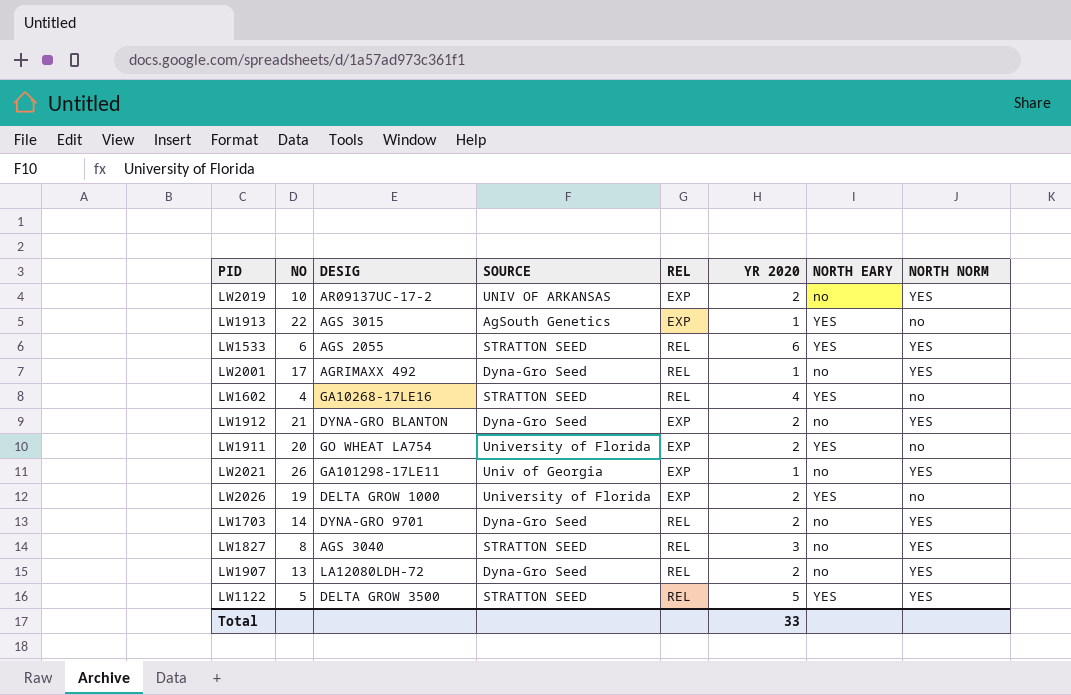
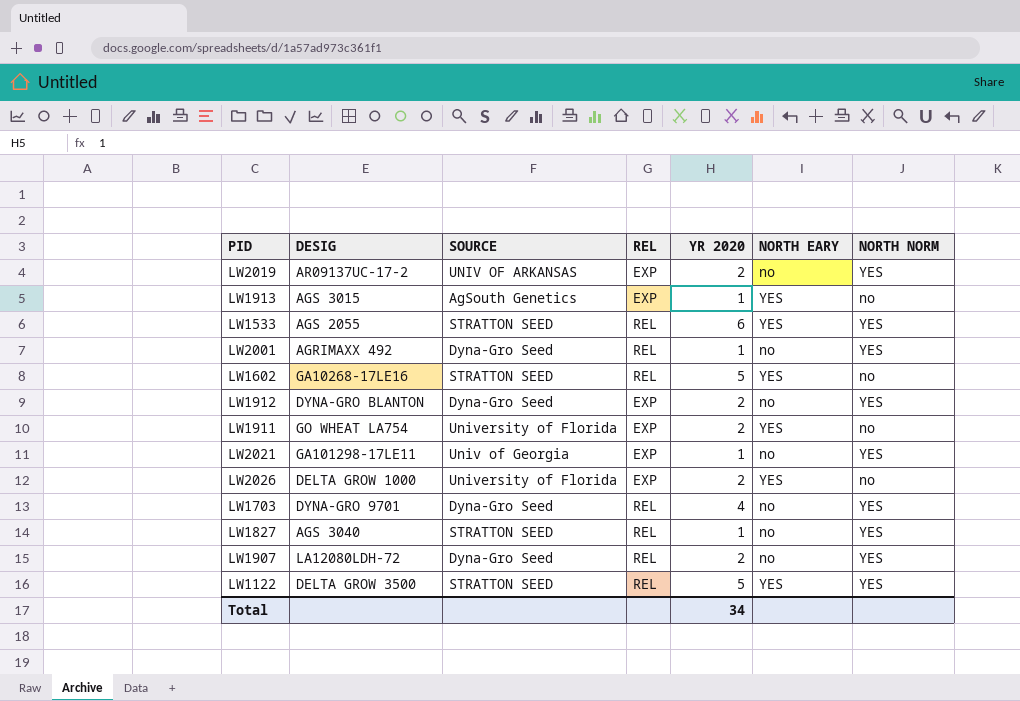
column NO | position: 2 -> none
LW1602 | YR 2020: 4 -> 5
LW1703 | YR 2020: 2 -> 4
LW1827 | YR 2020: 3 -> 1
Total | YR 2020: 33 -> 34

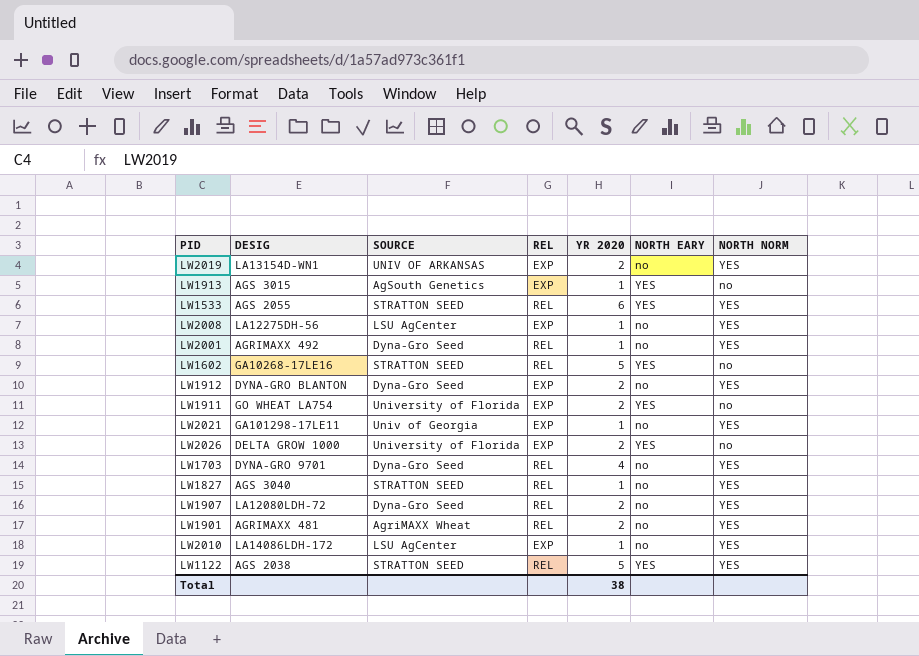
LW2019 | DESIG: AR09137UC-17-2 -> LA13154D-WN1
row LW2008: none -> LA12275DH-56 | LSU AgCenter | EXP | 1 | no | YES
row LW1901: none -> AGRIMAXX 481 | AgriMAXX Wheat | REL | 2 | no | YES
row LW2010: none -> LA14086LDH-172 | LSU AgCenter | EXP | 1 | no | YES
LW1122 | DESIG: DELTA GROW 3500 -> AGS 2038
Total | YR 2020: 34 -> 38

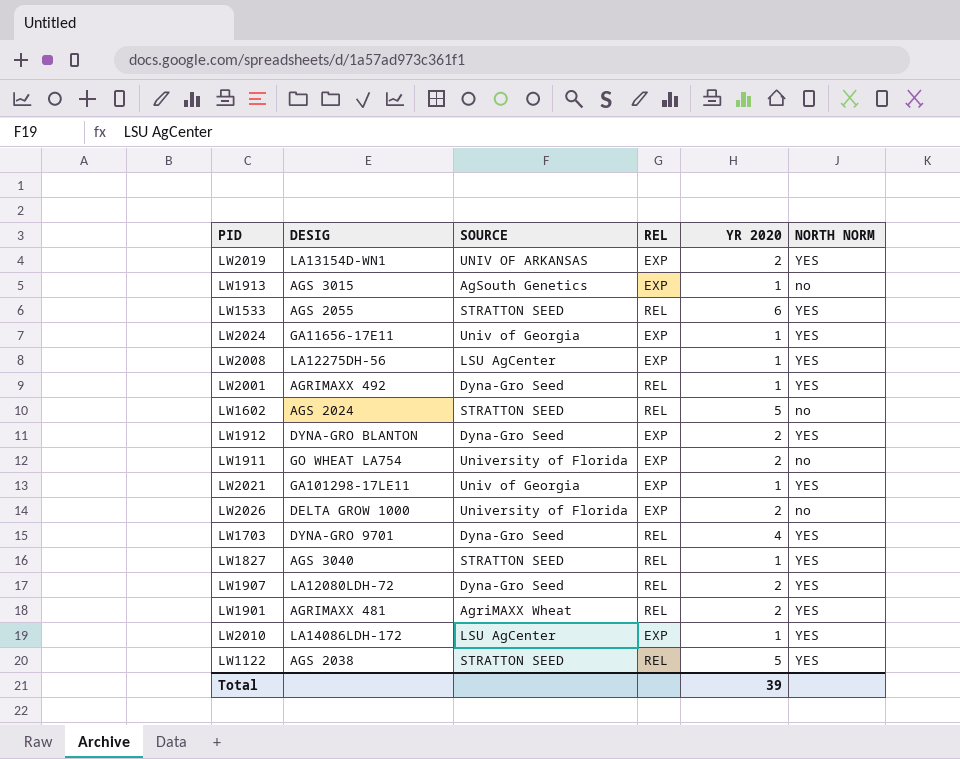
column NORTH EARY | position: 6 -> none
row LW2024: none -> GA11656-17E11 | Univ of Georgia | EXP | 1 | YES
LW1602 | DESIG: GA10268-17LE16 -> AGS 2024
Total | YR 2020: 38 -> 39

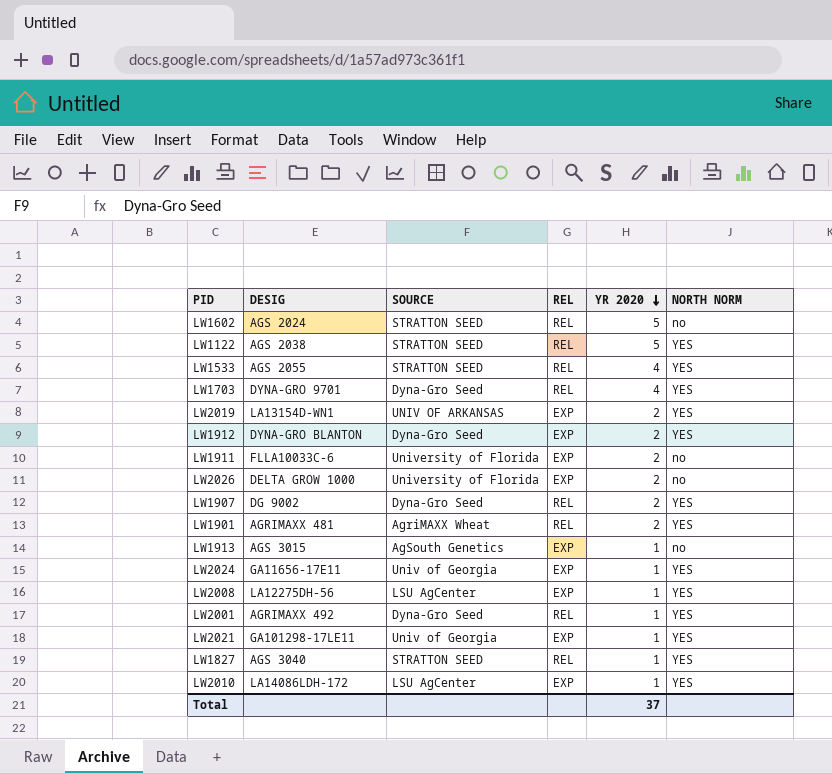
row order: none -> YR 2020 descending
LW1533 | YR 2020: 6 -> 4
LW1911 | DESIG: GO WHEAT LA754 -> FLLA10033C-6
LW1907 | DESIG: LA12080LDH-72 -> DG 9002
Total | YR 2020: 39 -> 37

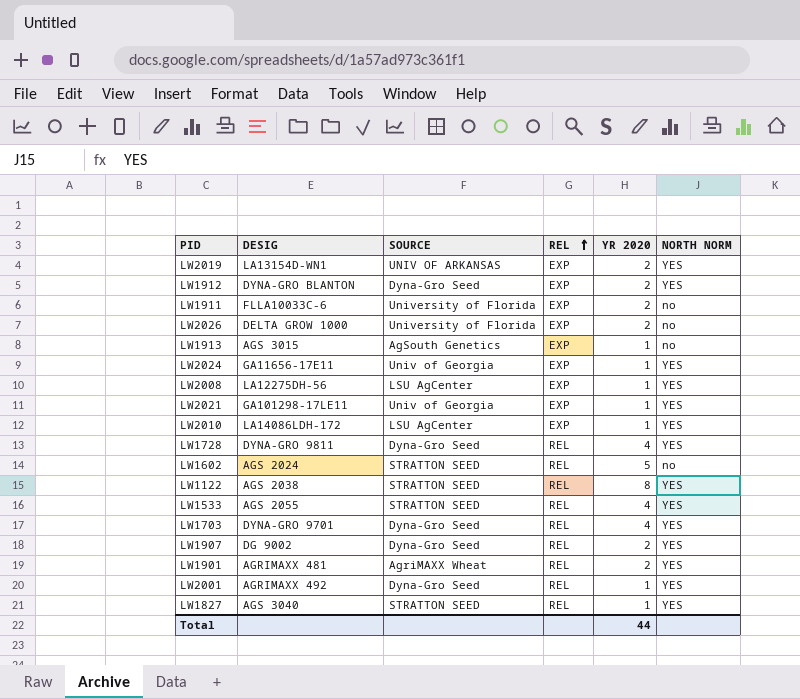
row order: YR 2020 descending -> REL ascending
row LW1728: none -> DYNA-GRO 9811 | Dyna-Gro Seed | REL | 4 | YES
LW1122 | YR 2020: 5 -> 8
Total | YR 2020: 37 -> 44

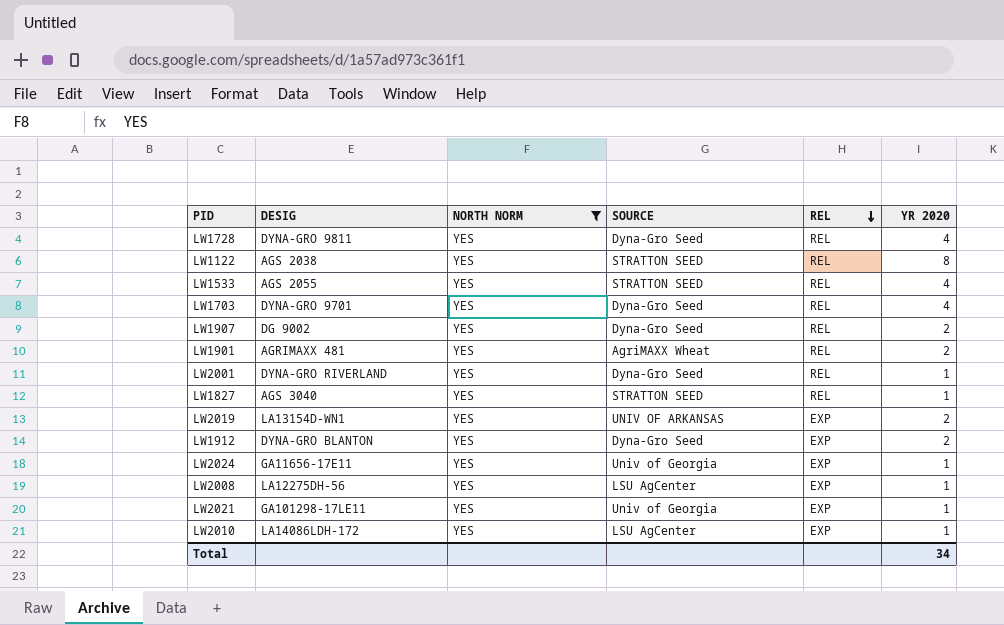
filter: none -> NORTH NORM = YES
row order: REL ascending -> REL descending
column NORTH NORM | position: 6 -> 3
LW2001 | DESIG: AGRIMAXX 492 -> DYNA-GRO RIVERLAND
Total | YR 2020: 44 -> 34

